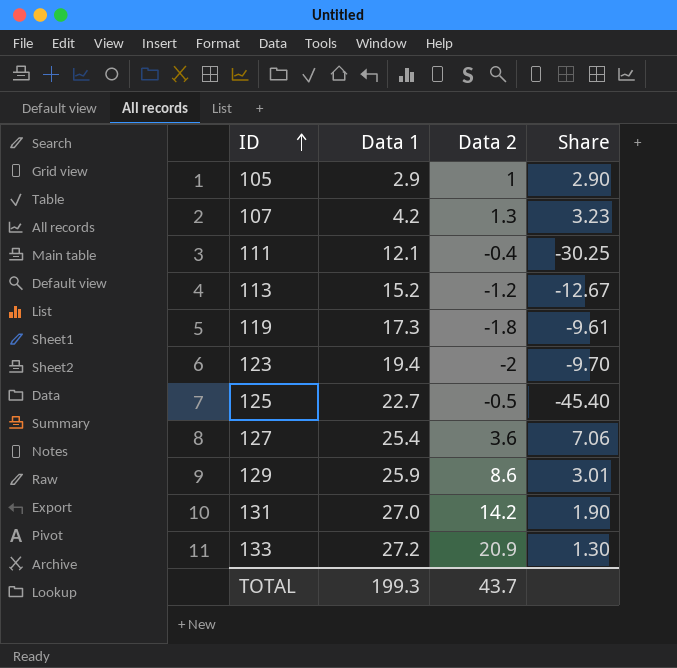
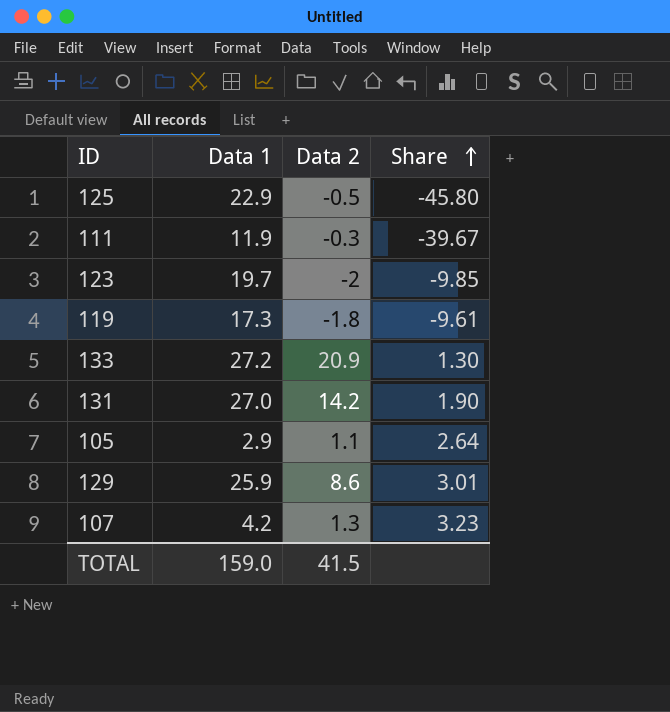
row order: ID ascending -> Share ascending
row 113: 15.2 | -1.2 | -12.67 -> none
row 127: 25.4 | 3.6 | 7.06 -> none
125 | Data 1: 22.7 -> 22.9
125 | Share: -45.40 -> -45.80
111 | Data 1: 12.1 -> 11.9
111 | Data 2: -0.4 -> -0.3
111 | Share: -30.25 -> -39.67
123 | Data 1: 19.4 -> 19.7
123 | Share: -9.70 -> -9.85
105 | Data 2: 1 -> 1.1
105 | Share: 2.90 -> 2.64
TOTAL | Data 1: 199.3 -> 159.0
TOTAL | Data 2: 43.7 -> 41.5

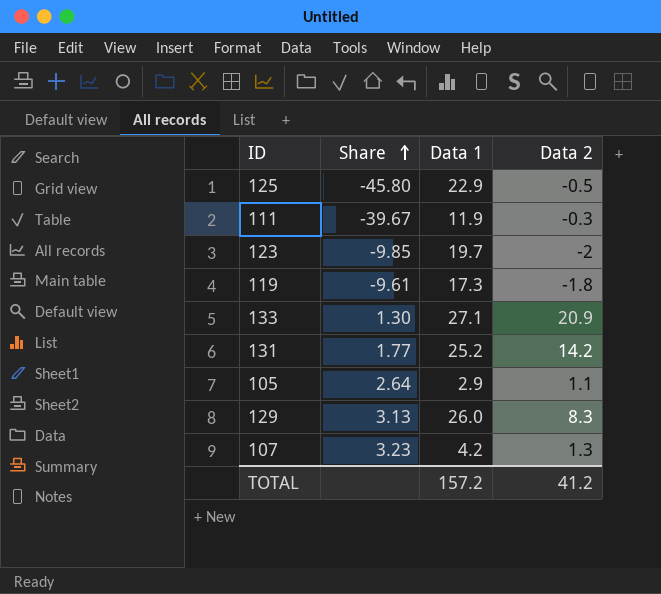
column Share | position: 4 -> 2
133 | Data 1: 27.2 -> 27.1
131 | Share: 1.90 -> 1.77
131 | Data 1: 27.0 -> 25.2
129 | Share: 3.01 -> 3.13
129 | Data 1: 25.9 -> 26.0
129 | Data 2: 8.6 -> 8.3
TOTAL | Data 1: 159.0 -> 157.2
TOTAL | Data 2: 41.5 -> 41.2

